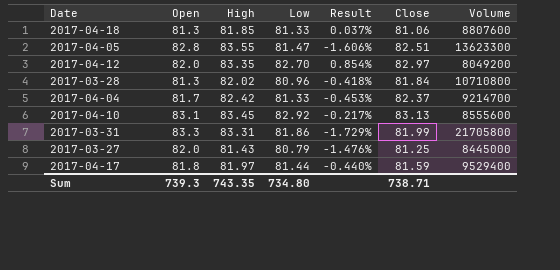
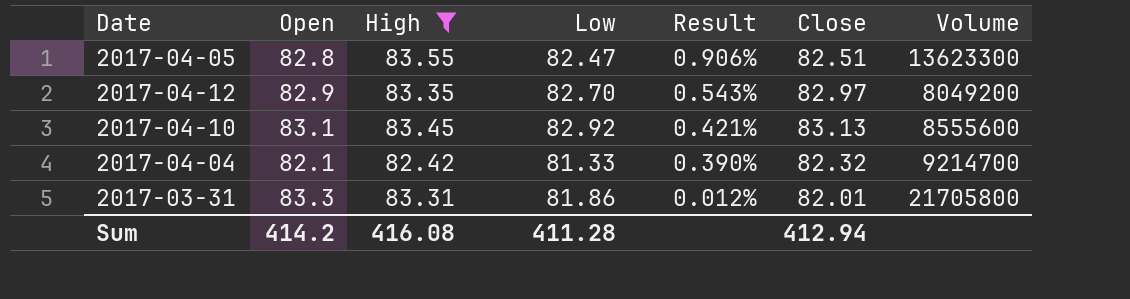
filter: none -> High >= 82.42
row order: none -> Result descending
column Result | formula: ([Low] - [Open]) / [Open] -> ([High] - [Open]) / [Open]
2017-04-05 | Low: 81.47 -> 82.47
2017-04-12 | Open: 82.0 -> 82.9
2017-04-04 | Open: 81.7 -> 82.1
2017-04-04 | Close: 82.37 -> 82.32
2017-03-31 | Close: 81.99 -> 82.01
Sum | Open: 739.3 -> 414.2
Sum | High: 743.35 -> 416.08
Sum | Low: 734.80 -> 411.28
Sum | Close: 738.71 -> 412.94

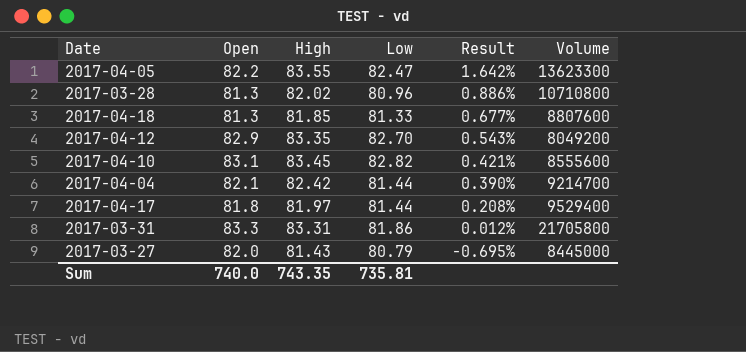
filter: High >= 82.42 -> none
column Close | position: 6 -> none
2017-04-05 | Open: 82.8 -> 82.2
2017-04-05 | Result: 0.906% -> 1.642%
2017-04-10 | Low: 82.92 -> 82.82
2017-04-04 | Low: 81.33 -> 81.44
Sum | Open: 414.2 -> 740.0
Sum | High: 416.08 -> 743.35
Sum | Low: 411.28 -> 735.81

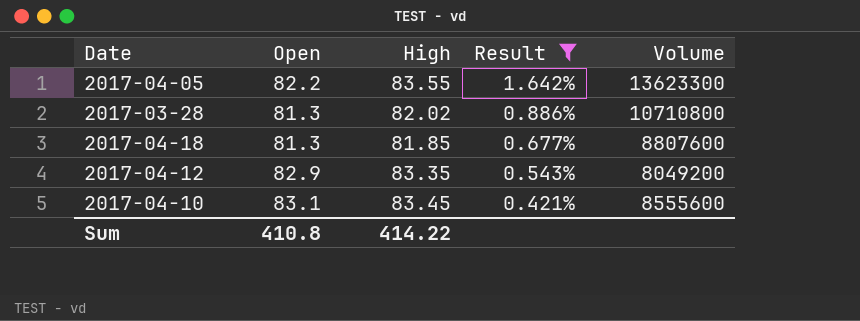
filter: none -> Result >= 0.421%
column Low | position: 4 -> none
Sum | Open: 740.0 -> 410.8
Sum | High: 743.35 -> 414.22

